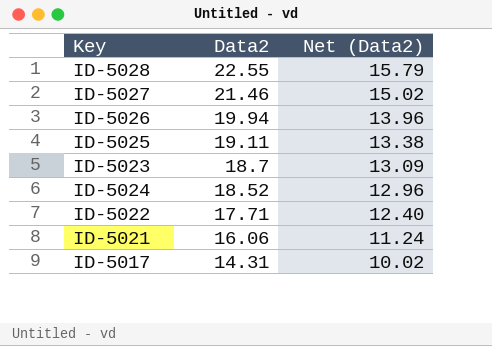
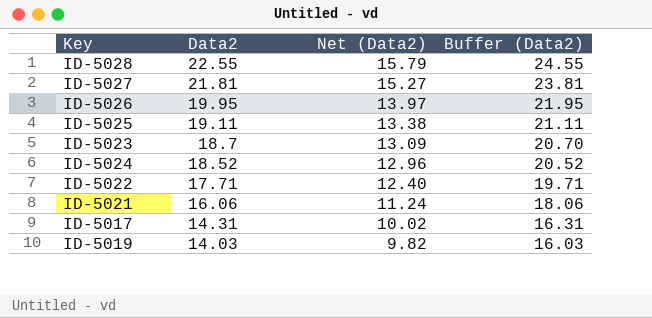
column Buffer (Data2) | formula: none -> [Data2] + 2
ID-5027 | Data2: 21.46 -> 21.81
ID-5027 | Net (Data2): 15.02 -> 15.27
ID-5026 | Data2: 19.94 -> 19.95
ID-5026 | Net (Data2): 13.96 -> 13.97
row ID-5019: none -> 14.03 | 9.82 | 16.03

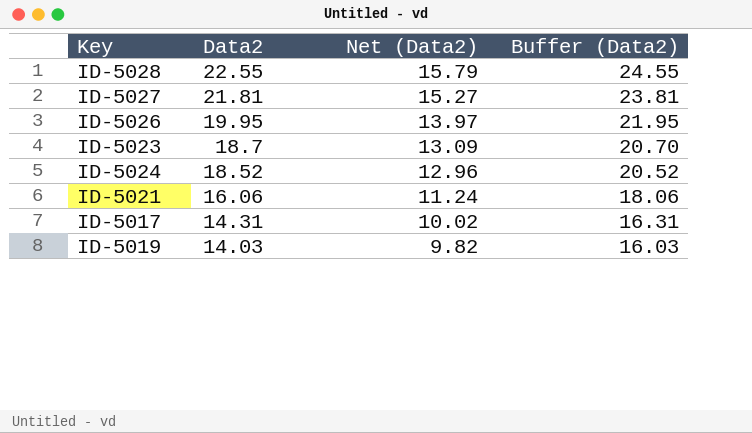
row ID-5025: 19.11 | 13.38 | 21.11 -> none
row ID-5022: 17.71 | 12.40 | 19.71 -> none

